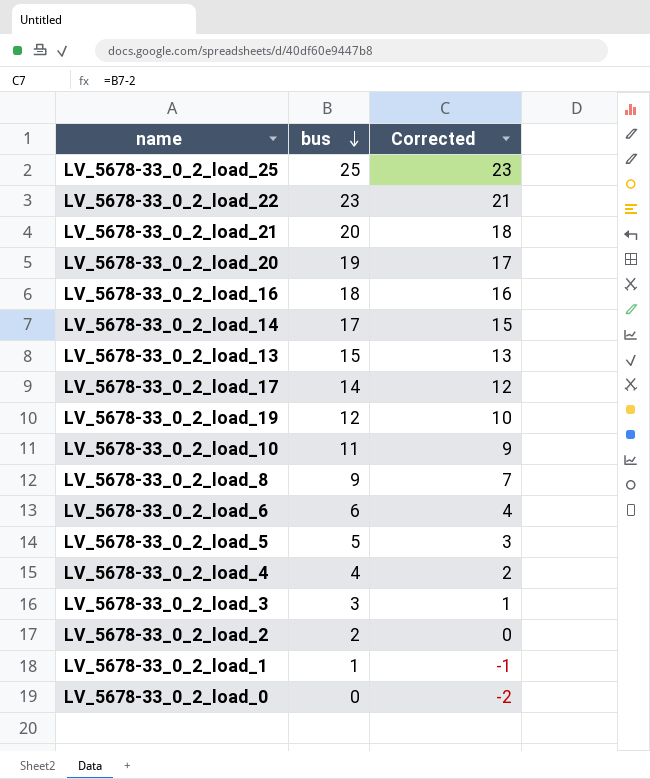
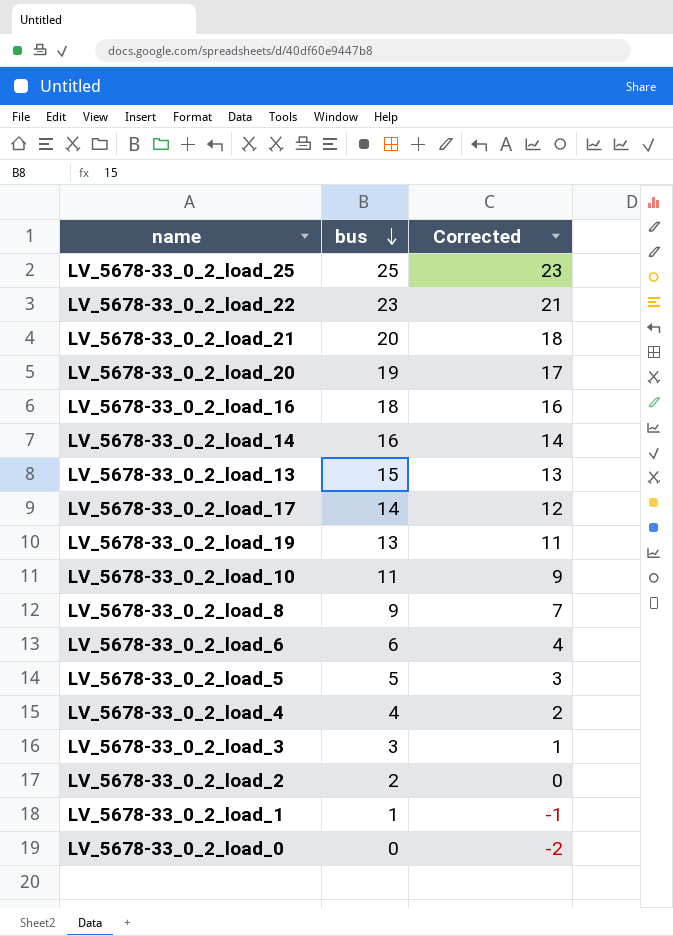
LV_5678-33_0_2_load_14 | bus: 17 -> 16
LV_5678-33_0_2_load_14 | Corrected: 15 -> 14
LV_5678-33_0_2_load_19 | bus: 12 -> 13
LV_5678-33_0_2_load_19 | Corrected: 10 -> 11

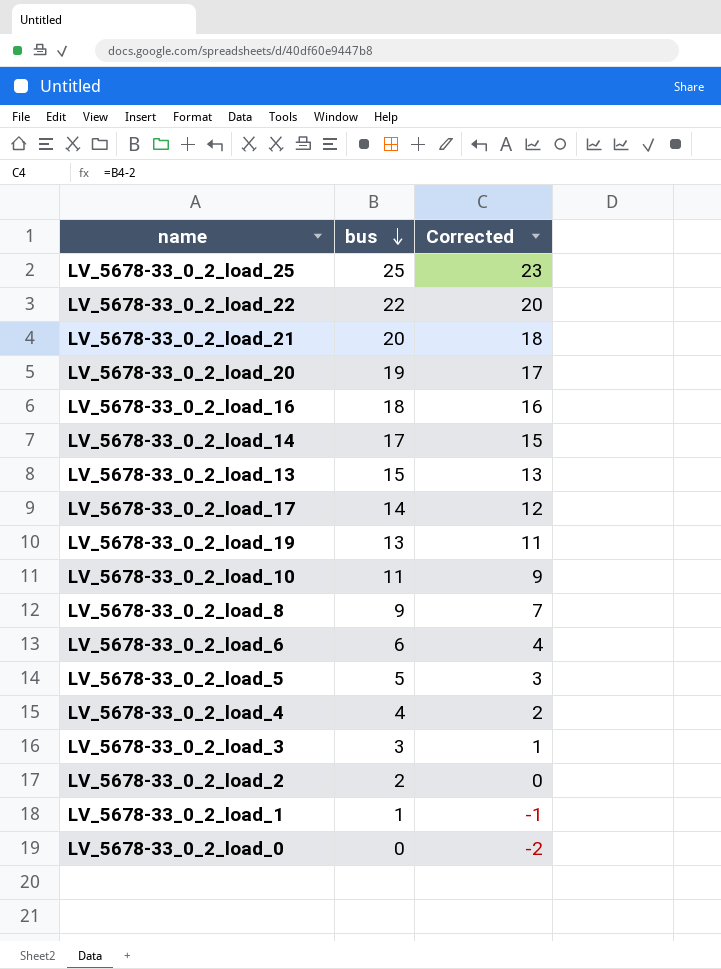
LV_5678-33_0_2_load_22 | bus: 23 -> 22
LV_5678-33_0_2_load_22 | Corrected: 21 -> 20
LV_5678-33_0_2_load_14 | bus: 16 -> 17
LV_5678-33_0_2_load_14 | Corrected: 14 -> 15

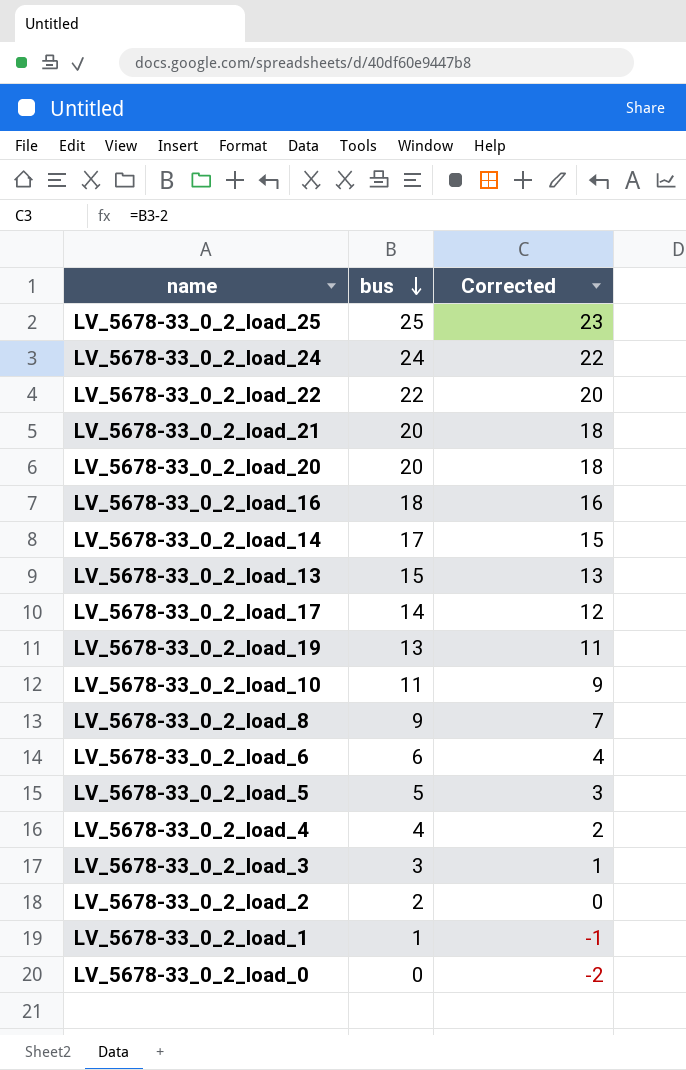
row LV_5678-33_0_2_load_24: none -> 24 | 22
LV_5678-33_0_2_load_20 | bus: 19 -> 20
LV_5678-33_0_2_load_20 | Corrected: 17 -> 18

